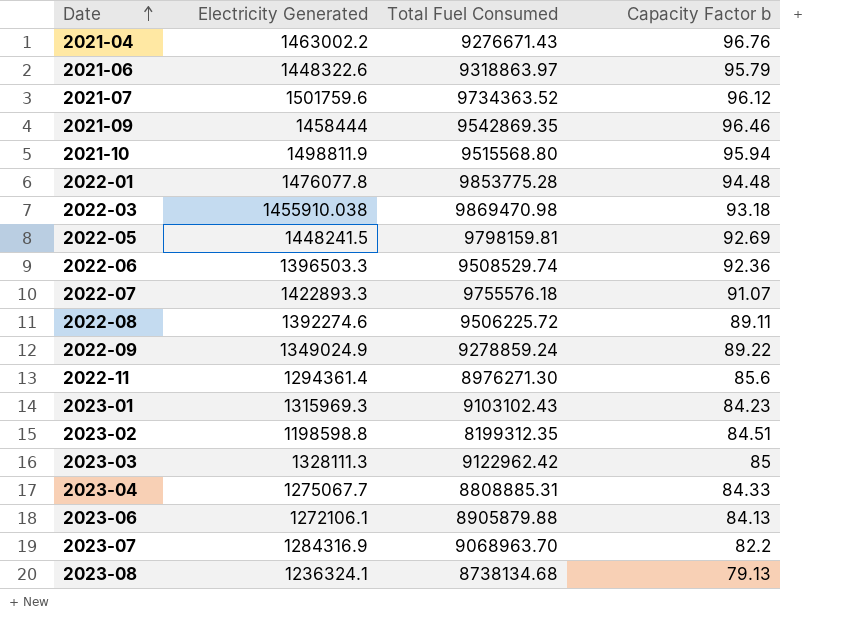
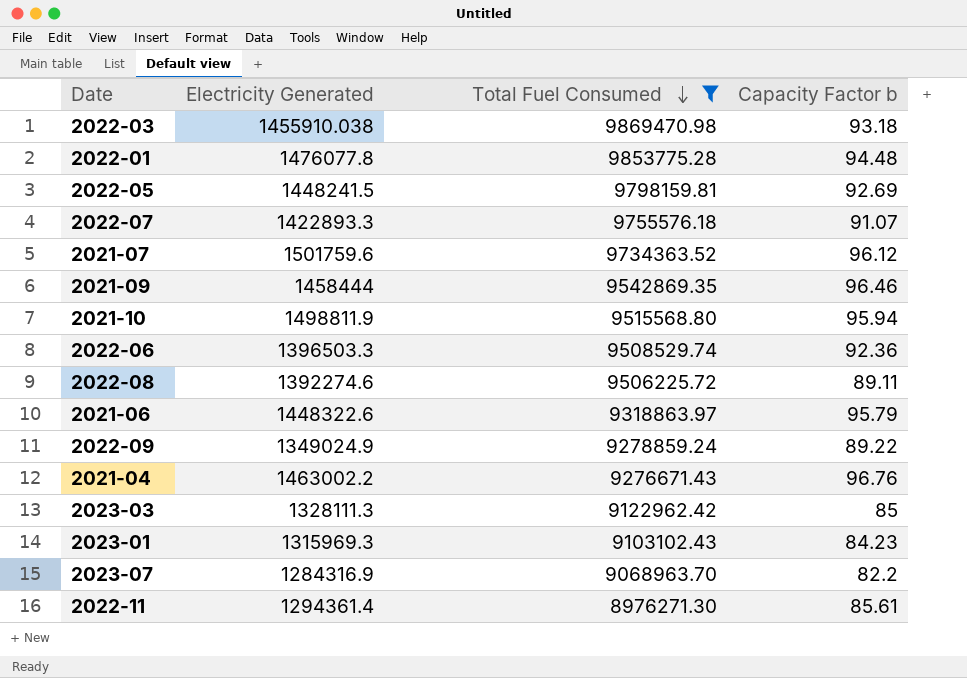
filter: none -> Total Fuel Consumed >= 8976271.30
row order: Date ascending -> Total Fuel Consumed descending
2022-11 | Capacity Factor b: 85.6 -> 85.61

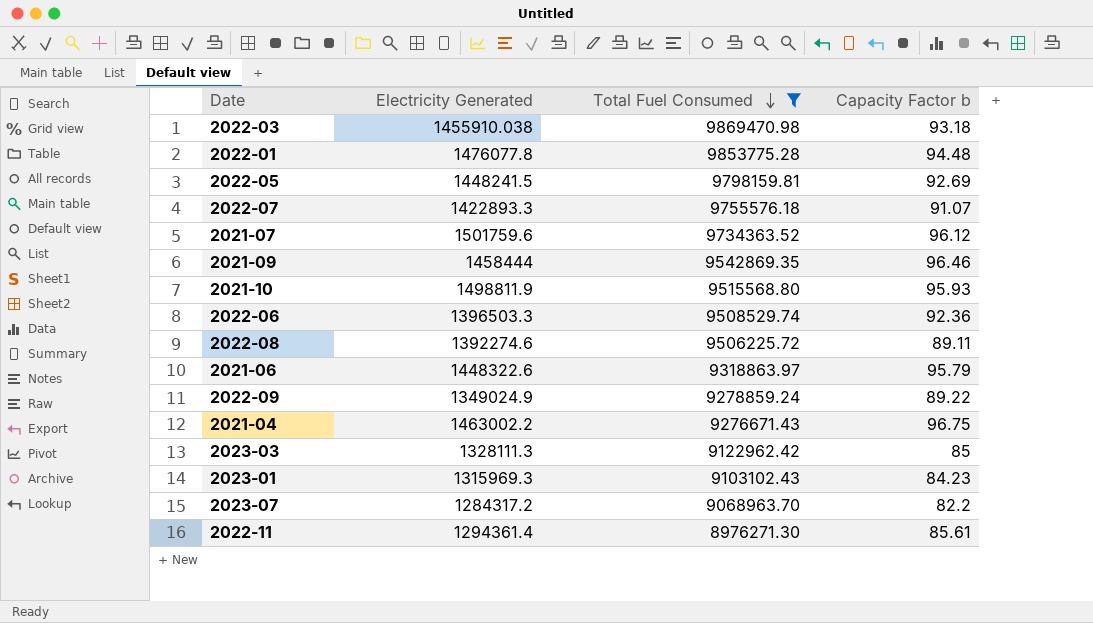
2021-10 | Capacity Factor b: 95.94 -> 95.93
2021-04 | Capacity Factor b: 96.76 -> 96.75
2023-07 | Electricity Generated: 1284316.9 -> 1284317.2

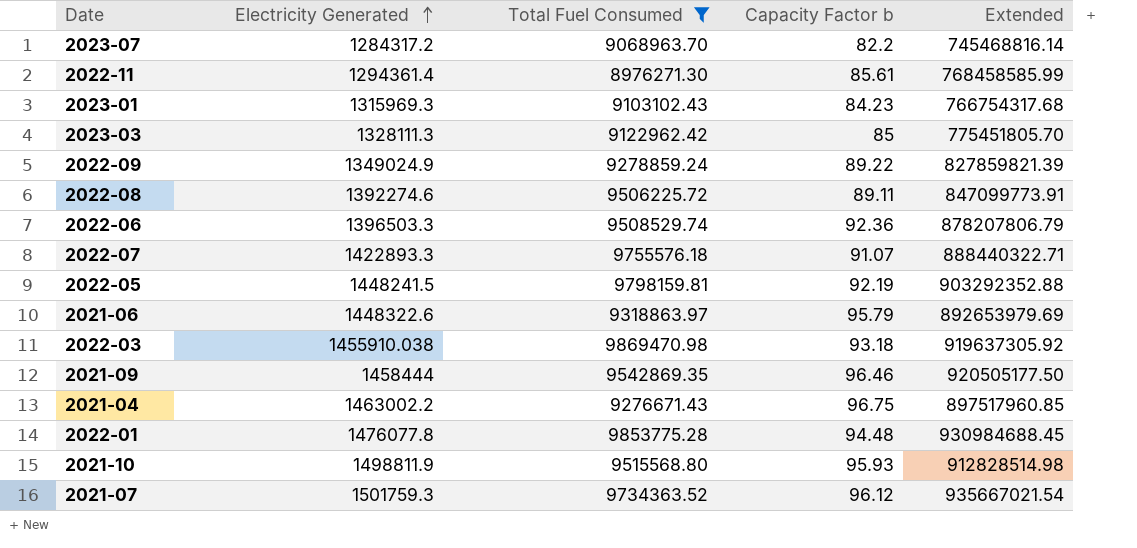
row order: Total Fuel Consumed descending -> Electricity Generated ascending
column Extended | formula: none -> [Total Fuel Consumed] * [Capacity Factor b]
2022-05 | Capacity Factor b: 92.69 -> 92.19
2021-07 | Electricity Generated: 1501759.6 -> 1501759.3

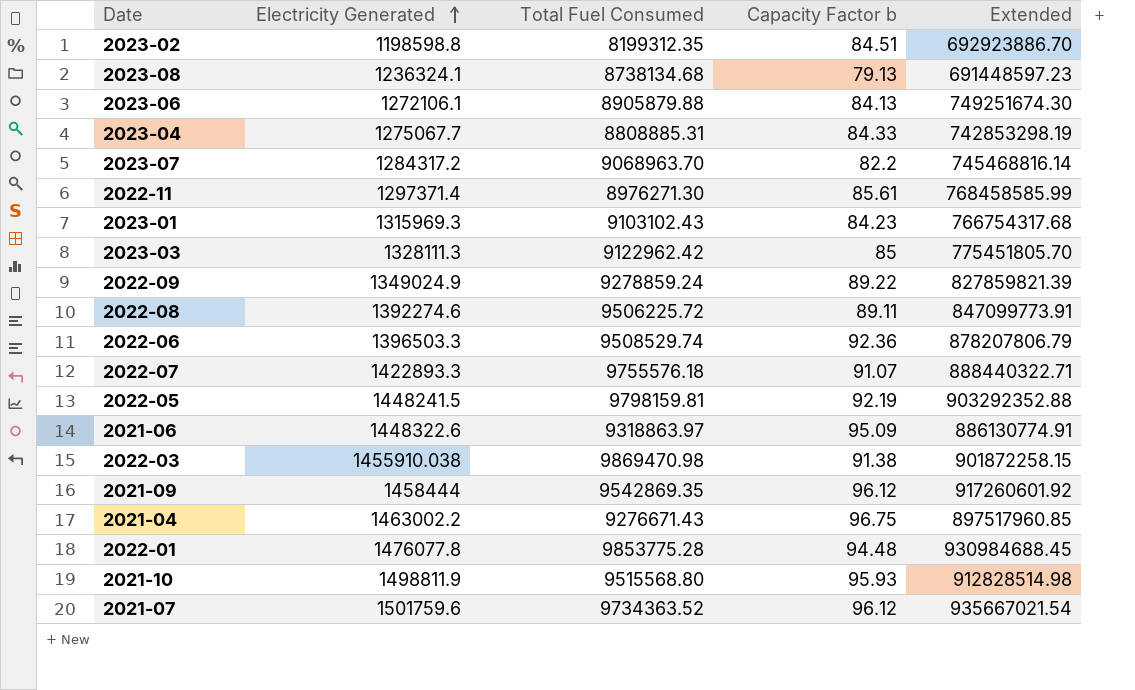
filter: Total Fuel Consumed >= 8976271.30 -> none
2022-11 | Electricity Generated: 1294361.4 -> 1297371.4
2021-06 | Capacity Factor b: 95.79 -> 95.09
2021-06 | Extended: 892653979.69 -> 886130774.91
2022-03 | Capacity Factor b: 93.18 -> 91.38
2022-03 | Extended: 919637305.92 -> 901872258.15
2021-09 | Capacity Factor b: 96.46 -> 96.12
2021-09 | Extended: 920505177.50 -> 917260601.92
2021-07 | Electricity Generated: 1501759.3 -> 1501759.6

